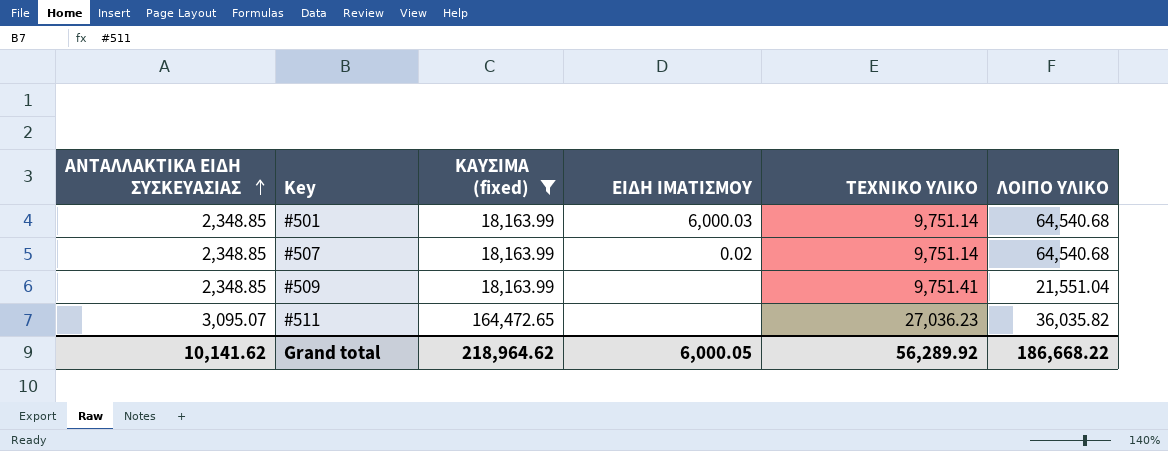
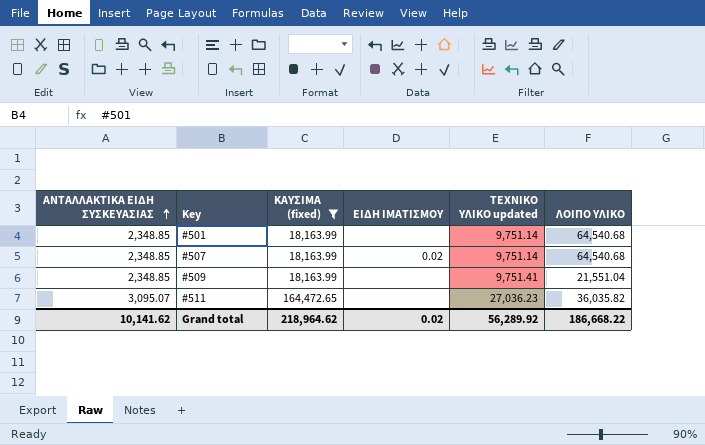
column name: ΤΕΧΝΙΚΟ ΥΛΙΚΟ -> ΤΕΧΝΙΚΟ ΥΛΙΚΟ updated
#501 | ΕΙΔΗ ΙΜΑΤΙΣΜΟΥ: 6,000.03 -> none
Grand total | ΕΙΔΗ ΙΜΑΤΙΣΜΟΥ: 6,000.05 -> 0.02

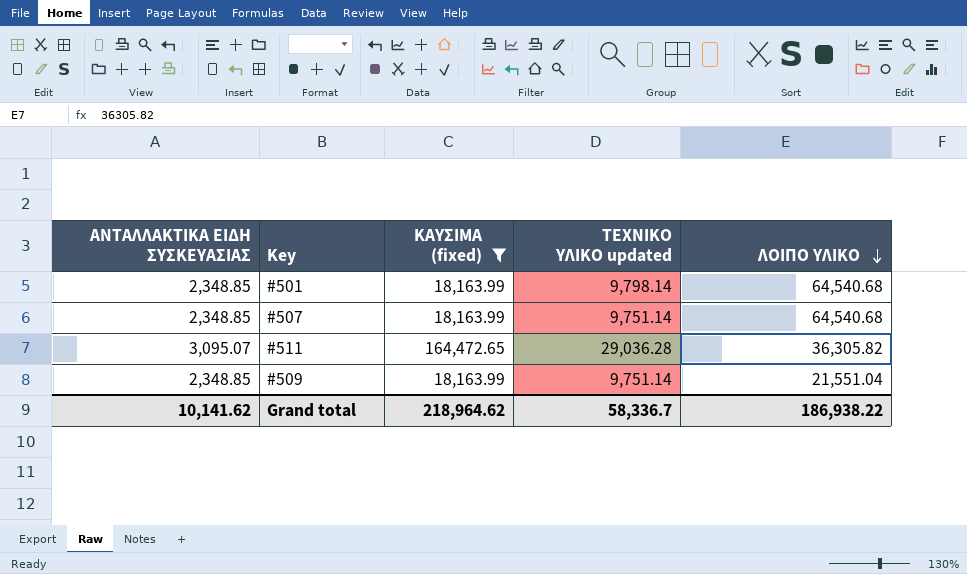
row order: ΑΝΤΑΛΛΑΚΤΙΚΑ ΕΙΔΗ ΣΥΣΚΕΥΑΣΙΑΣ ascending -> ΛΟΙΠΟ ΥΛΙΚΟ descending
column ΕΙΔΗ ΙΜΑΤΙΣΜΟΥ | position: 4 -> none
#501 | ΤΕΧΝΙΚΟ ΥΛΙΚΟ updated: 9,751.14 -> 9,798.14
#511 | ΤΕΧΝΙΚΟ ΥΛΙΚΟ updated: 27,036.23 -> 29,036.28
#511 | ΛΟΙΠΟ ΥΛΙΚΟ: 36,035.82 -> 36,305.82
#509 | ΤΕΧΝΙΚΟ ΥΛΙΚΟ updated: 9,751.41 -> 9,751.14
Grand total | ΤΕΧΝΙΚΟ ΥΛΙΚΟ updated: 56,289.92 -> 58,336.7
Grand total | ΛΟΙΠΟ ΥΛΙΚΟ: 186,668.22 -> 186,938.22

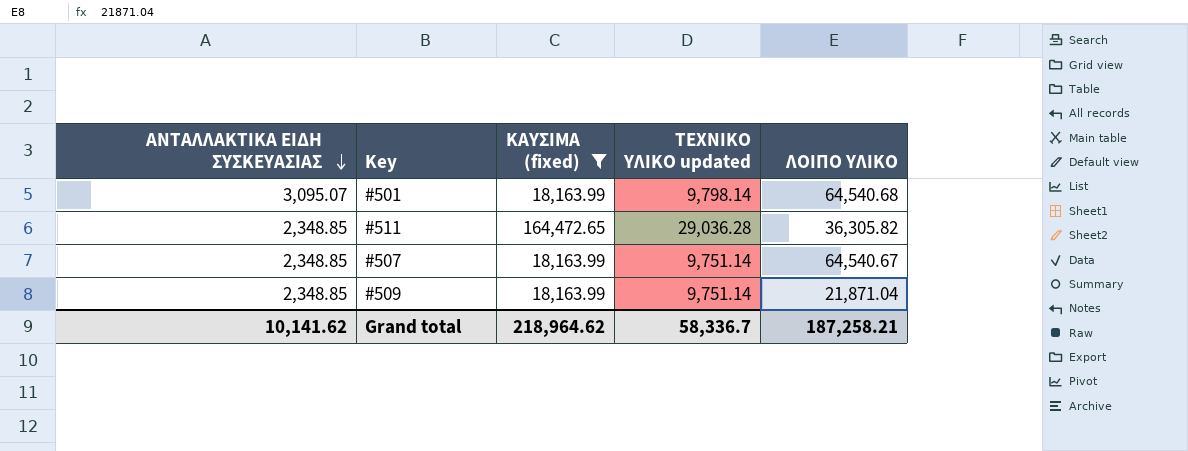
row order: ΛΟΙΠΟ ΥΛΙΚΟ descending -> ΑΝΤΑΛΛΑΚΤΙΚΑ ΕΙΔΗ ΣΥΣΚΕΥΑΣΙΑΣ descending
#501 | ΑΝΤΑΛΛΑΚΤΙΚΑ ΕΙΔΗ ΣΥΣΚΕΥΑΣΙΑΣ: 2,348.85 -> 3,095.07
#511 | ΑΝΤΑΛΛΑΚΤΙΚΑ ΕΙΔΗ ΣΥΣΚΕΥΑΣΙΑΣ: 3,095.07 -> 2,348.85
#507 | ΛΟΙΠΟ ΥΛΙΚΟ: 64,540.68 -> 64,540.67
#509 | ΛΟΙΠΟ ΥΛΙΚΟ: 21,551.04 -> 21,871.04
Grand total | ΛΟΙΠΟ ΥΛΙΚΟ: 186,938.22 -> 187,258.21

